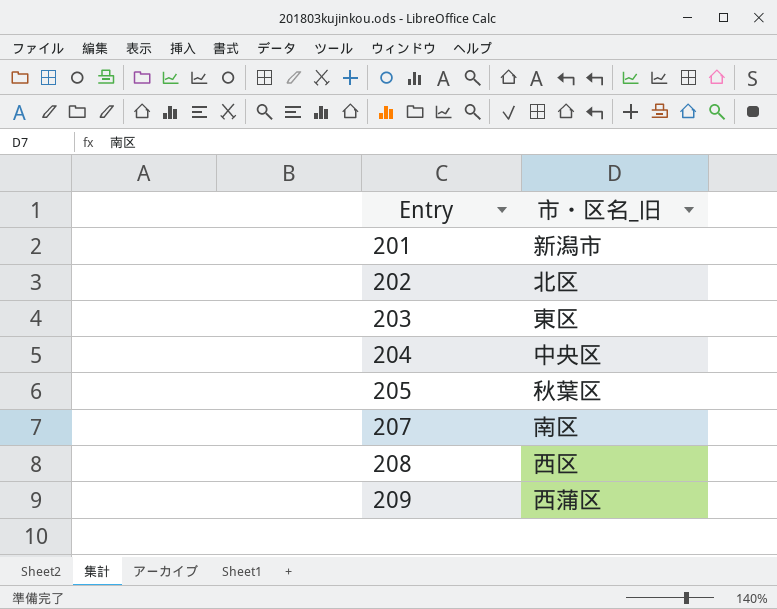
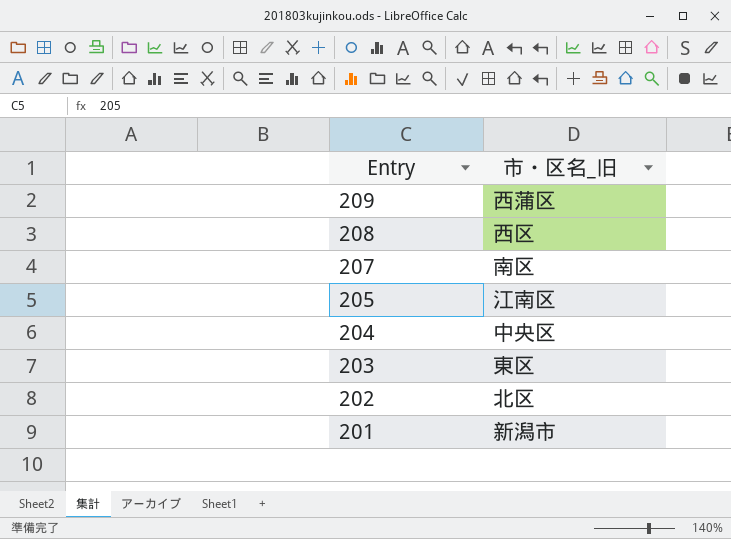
row order: Entry ascending -> Entry descending
205 | 市・区名_旧: 秋葉区 -> 江南区

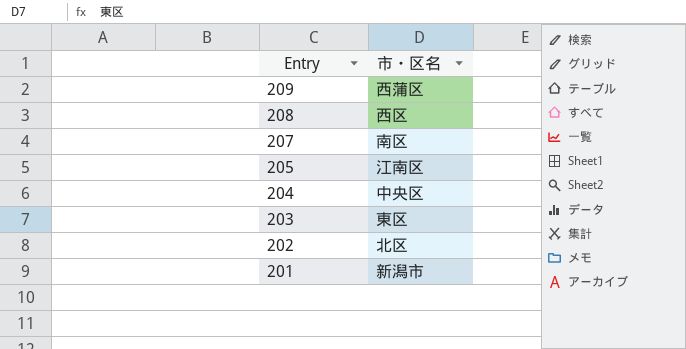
column name: 市・区名_旧 -> 市・区名

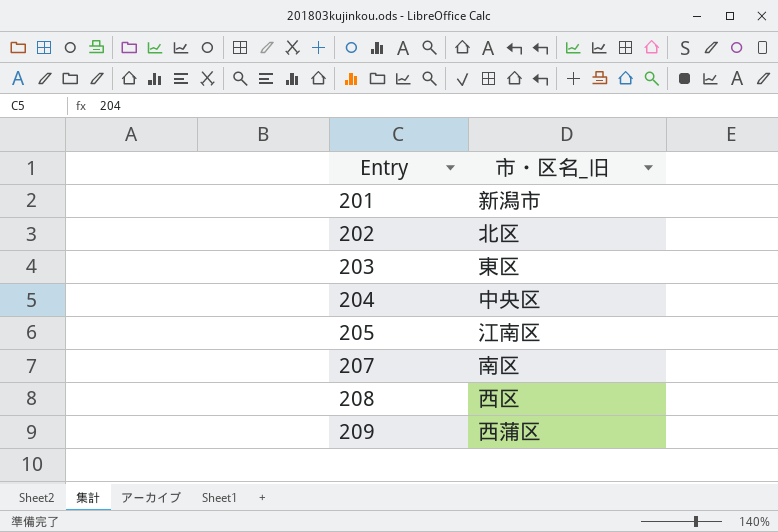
row order: Entry descending -> Entry ascending
column name: 市・区名 -> 市・区名_旧

